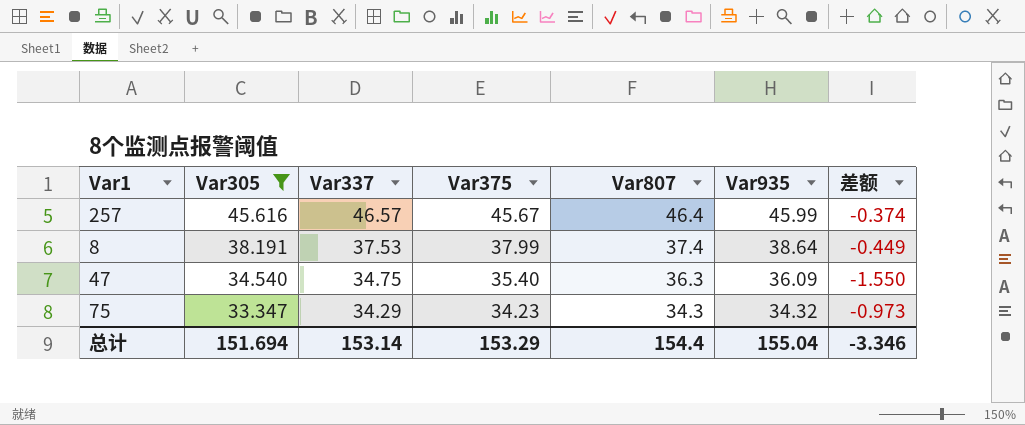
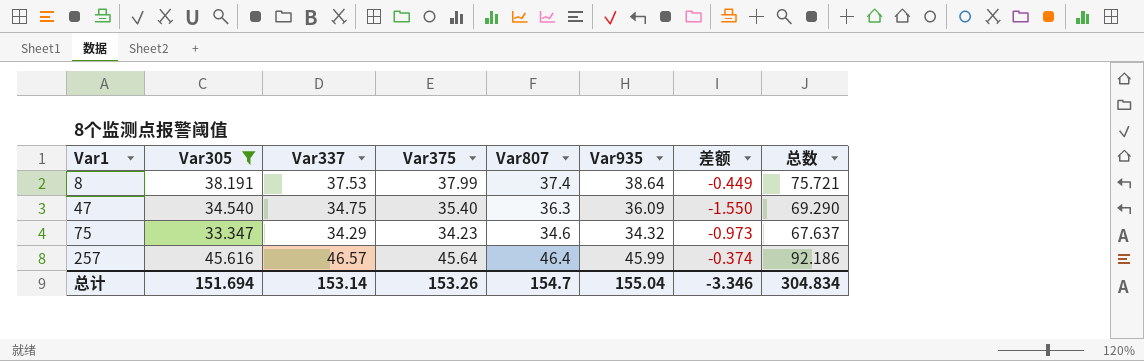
row order: Var305 descending -> Var1 ascending
column 总数 | formula: none -> [Var305] + [Var337]
75 | Var807: 34.3 -> 34.6
257 | Var375: 45.67 -> 45.64
总计 | Var375: 153.29 -> 153.26
总计 | Var807: 154.4 -> 154.7

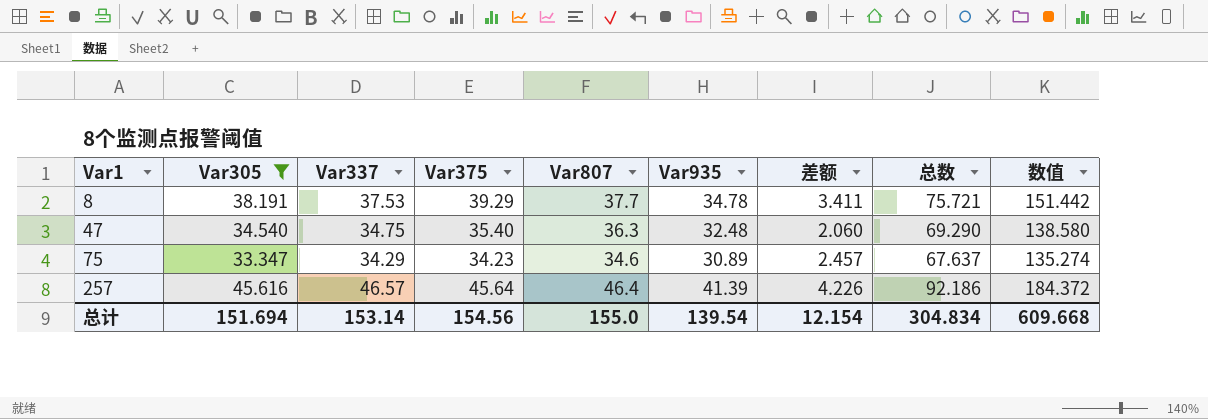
column 数值 | formula: none -> [总数] * 2
8 | Var375: 37.99 -> 39.29
8 | Var807: 37.4 -> 37.7
8 | Var935: 38.64 -> 34.78
8 | 差额: -0.449 -> 3.411
47 | Var935: 36.09 -> 32.48
47 | 差额: -1.550 -> 2.060
75 | Var935: 34.32 -> 30.89
75 | 差额: -0.973 -> 2.457
257 | Var935: 45.99 -> 41.39
257 | 差额: -0.374 -> 4.226
总计 | Var375: 153.26 -> 154.56
总计 | Var807: 154.7 -> 155.0
总计 | Var935: 155.04 -> 139.54
总计 | 差额: -3.346 -> 12.154

